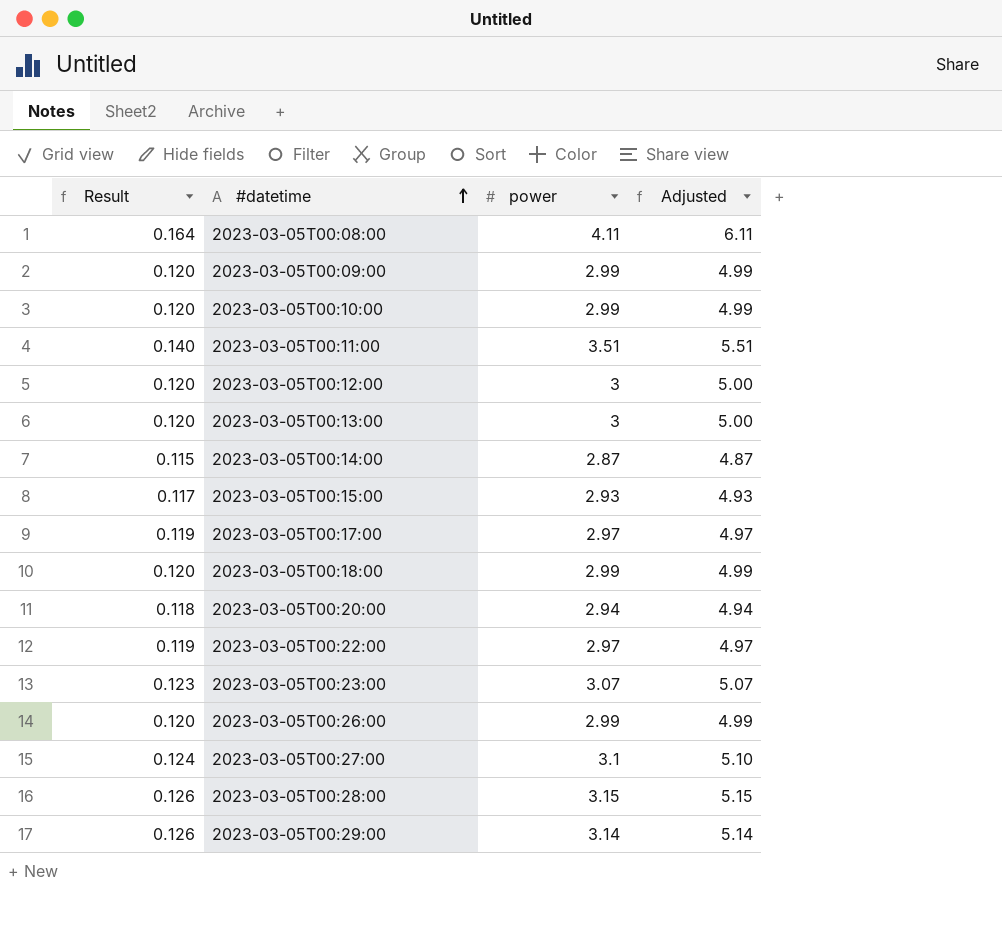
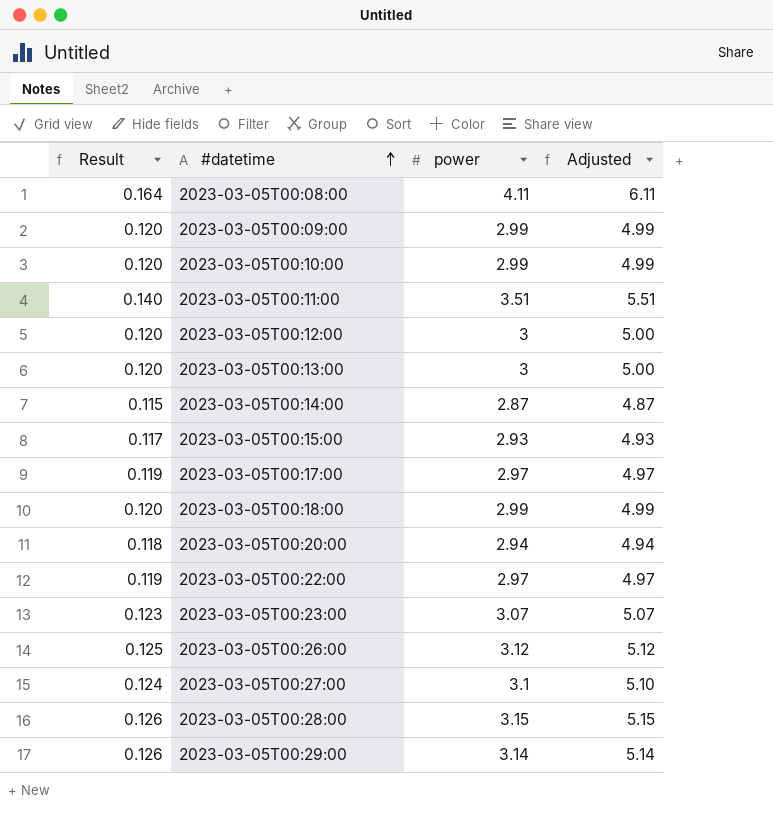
2023-03-05T00:26:00 | Result: 0.120 -> 0.125
2023-03-05T00:26:00 | power: 2.99 -> 3.12
2023-03-05T00:26:00 | Adjusted: 4.99 -> 5.12

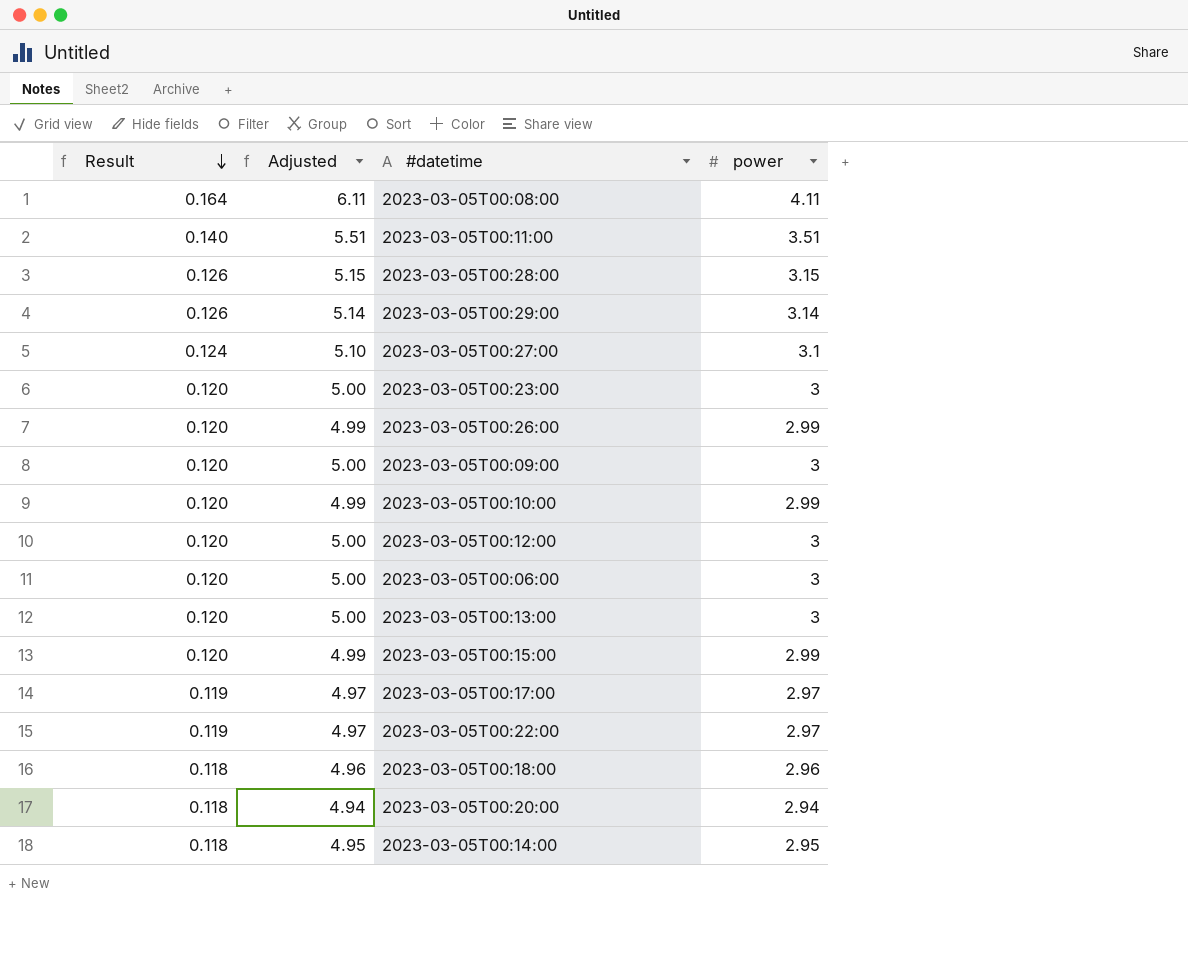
row order: #datetime ascending -> Result descending
column Adjusted | position: 4 -> 2
2023-03-05T00:23:00 | Result: 0.123 -> 0.120
2023-03-05T00:23:00 | Adjusted: 5.07 -> 5.00
2023-03-05T00:23:00 | power: 3.07 -> 3
2023-03-05T00:26:00 | Result: 0.125 -> 0.120
2023-03-05T00:26:00 | Adjusted: 5.12 -> 4.99
2023-03-05T00:26:00 | power: 3.12 -> 2.99
2023-03-05T00:09:00 | Adjusted: 4.99 -> 5.00
2023-03-05T00:09:00 | power: 2.99 -> 3
row 2023-03-05T00:06:00: none -> 0.120 | 5.00 | 3
2023-03-05T00:15:00 | Result: 0.117 -> 0.120
2023-03-05T00:15:00 | Adjusted: 4.93 -> 4.99
2023-03-05T00:15:00 | power: 2.93 -> 2.99
2023-03-05T00:18:00 | Result: 0.120 -> 0.118
2023-03-05T00:18:00 | Adjusted: 4.99 -> 4.96
2023-03-05T00:18:00 | power: 2.99 -> 2.96
2023-03-05T00:14:00 | Result: 0.115 -> 0.118
2023-03-05T00:14:00 | Adjusted: 4.87 -> 4.95
2023-03-05T00:14:00 | power: 2.87 -> 2.95

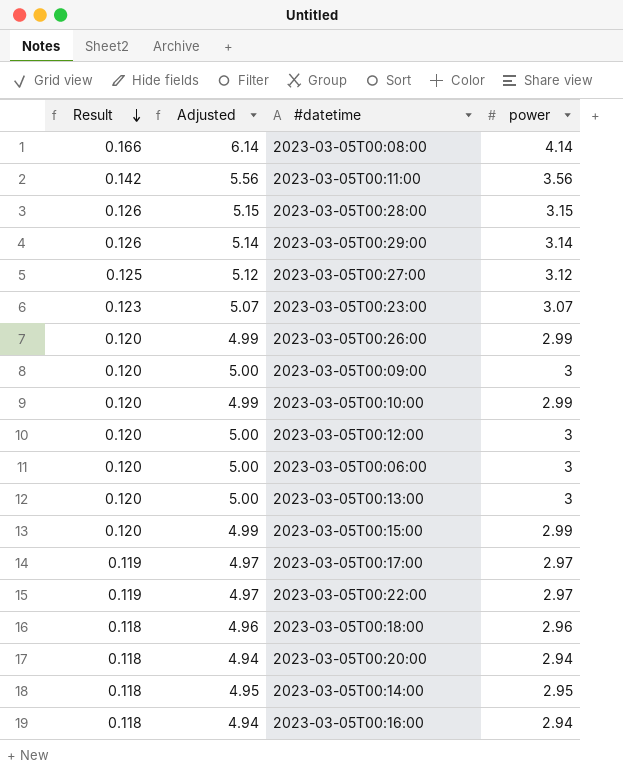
2023-03-05T00:08:00 | Result: 0.164 -> 0.166
2023-03-05T00:08:00 | Adjusted: 6.11 -> 6.14
2023-03-05T00:08:00 | power: 4.11 -> 4.14
2023-03-05T00:11:00 | Result: 0.140 -> 0.142
2023-03-05T00:11:00 | Adjusted: 5.51 -> 5.56
2023-03-05T00:11:00 | power: 3.51 -> 3.56
2023-03-05T00:27:00 | Result: 0.124 -> 0.125
2023-03-05T00:27:00 | Adjusted: 5.10 -> 5.12
2023-03-05T00:27:00 | power: 3.1 -> 3.12
2023-03-05T00:23:00 | Result: 0.120 -> 0.123
2023-03-05T00:23:00 | Adjusted: 5.00 -> 5.07
2023-03-05T00:23:00 | power: 3 -> 3.07
row 2023-03-05T00:16:00: none -> 0.118 | 4.94 | 2.94

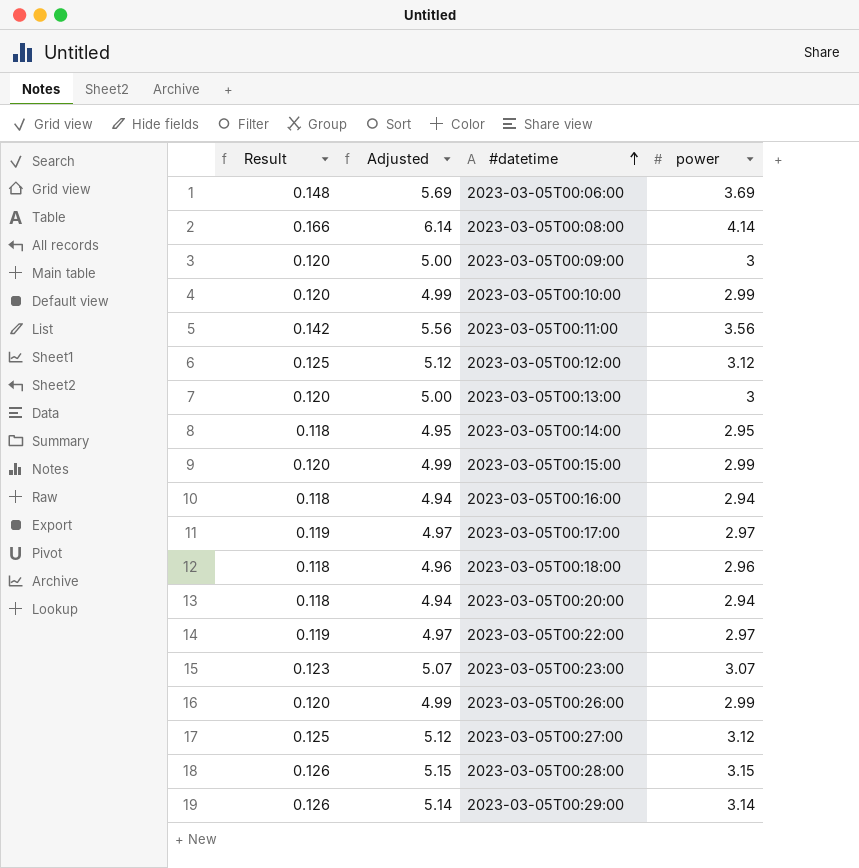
row order: Result descending -> #datetime ascending
2023-03-05T00:06:00 | Result: 0.120 -> 0.148
2023-03-05T00:06:00 | Adjusted: 5.00 -> 5.69
2023-03-05T00:06:00 | power: 3 -> 3.69
2023-03-05T00:12:00 | Result: 0.120 -> 0.125
2023-03-05T00:12:00 | Adjusted: 5.00 -> 5.12
2023-03-05T00:12:00 | power: 3 -> 3.12

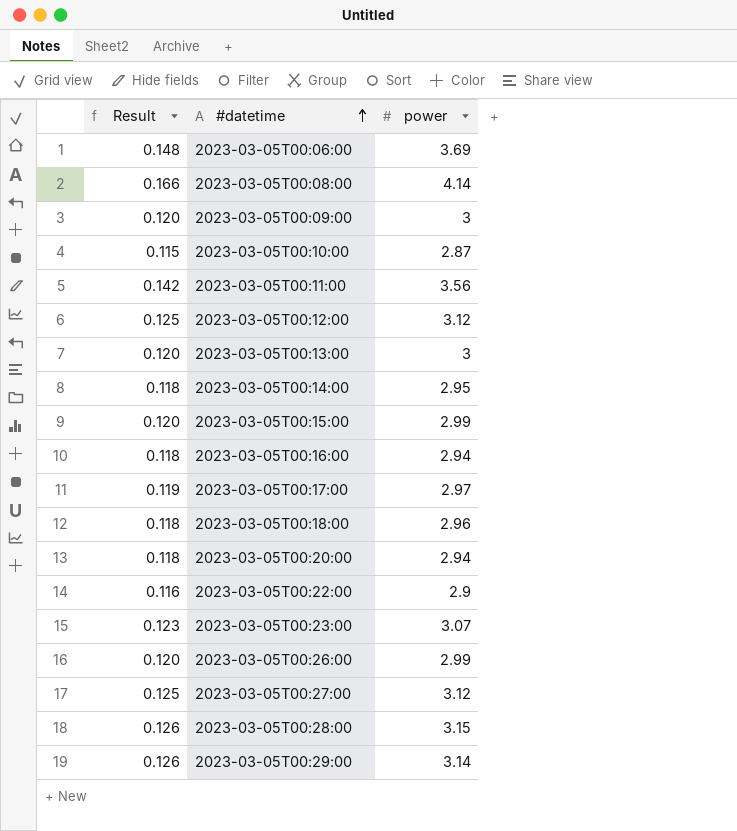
column Adjusted | formula: [power] + 2 -> none
2023-03-05T00:10:00 | Result: 0.120 -> 0.115
2023-03-05T00:10:00 | power: 2.99 -> 2.87
2023-03-05T00:22:00 | Result: 0.119 -> 0.116
2023-03-05T00:22:00 | power: 2.97 -> 2.9

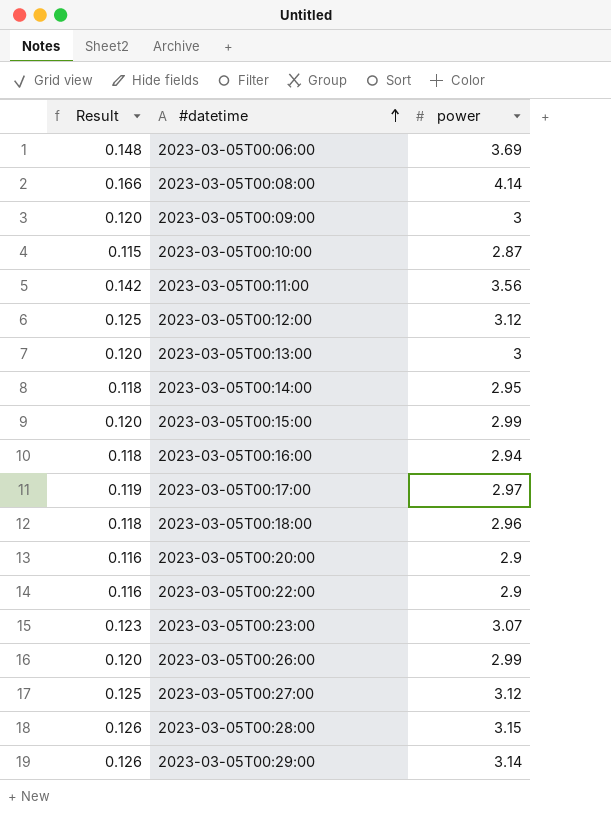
2023-03-05T00:20:00 | Result: 0.118 -> 0.116
2023-03-05T00:20:00 | power: 2.94 -> 2.9

